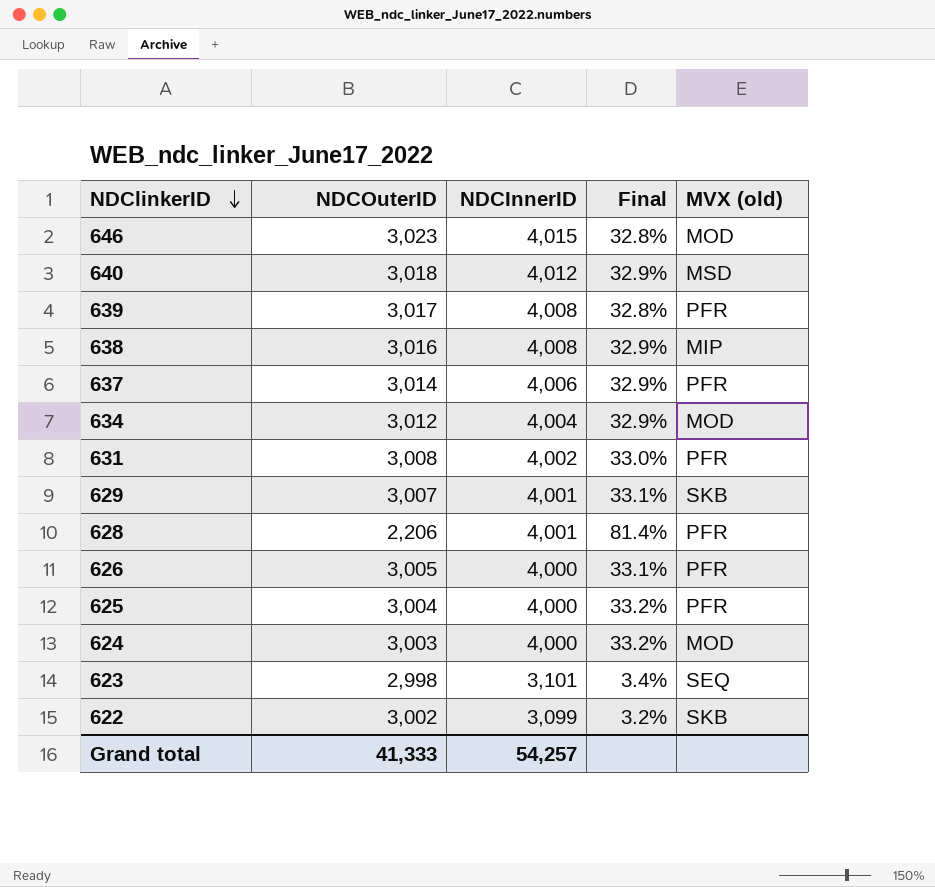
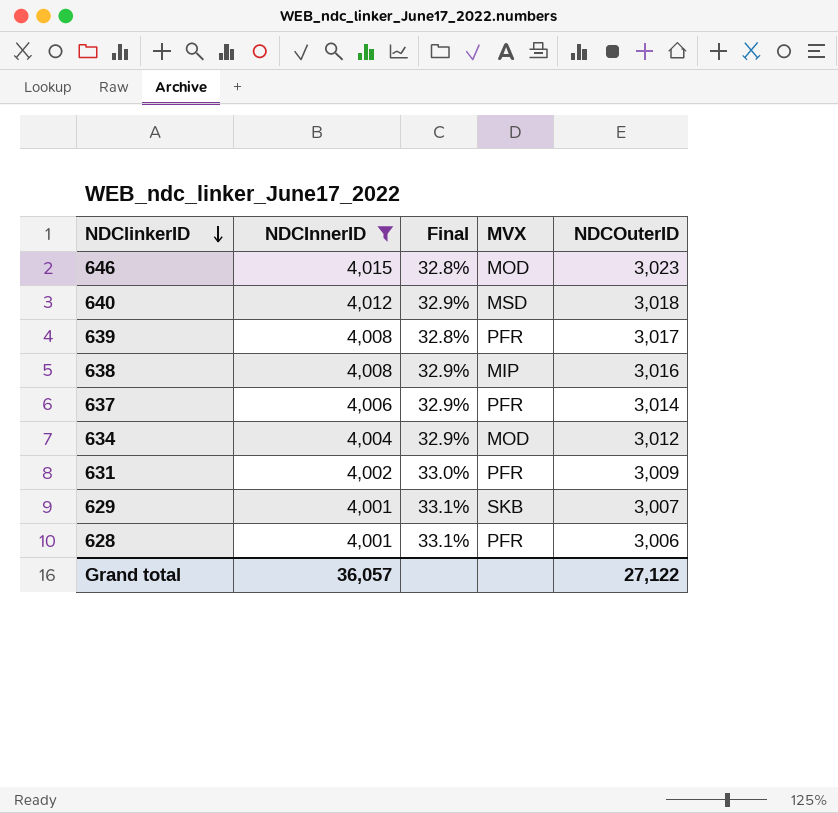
filter: none -> NDCInnerID >= 4,001
column name: MVX (old) -> MVX
column NDCOuterID | position: 2 -> 5
631 | NDCOuterID: 3,008 -> 3,009
628 | Final: 81.4% -> 33.1%
628 | NDCOuterID: 2,206 -> 3,006
Grand total | NDCInnerID: 54,257 -> 36,057
Grand total | NDCOuterID: 41,333 -> 27,122

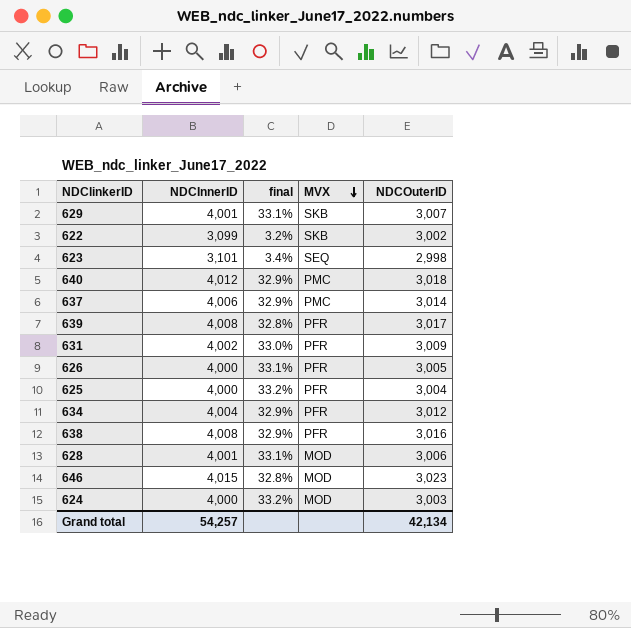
filter: NDCInnerID >= 4,001 -> none
row order: NDClinkerID descending -> MVX descending
column name: Final -> final
640 | MVX: MSD -> PMC
637 | MVX: PFR -> PMC
634 | MVX: MOD -> PFR
638 | MVX: MIP -> PFR
628 | MVX: PFR -> MOD
Grand total | NDCInnerID: 36,057 -> 54,257
Grand total | NDCOuterID: 27,122 -> 42,134

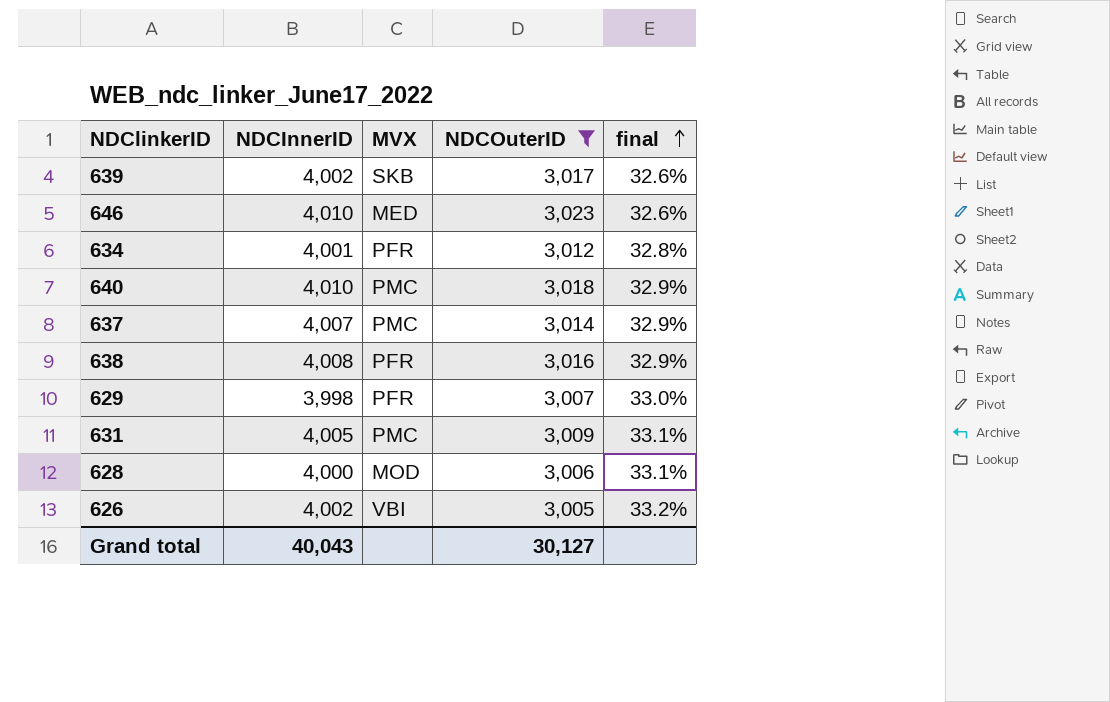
filter: none -> NDCOuterID >= 3,005
row order: MVX descending -> final ascending
column final | position: 3 -> 5
639 | NDCInnerID: 4,008 -> 4,002
639 | MVX: PFR -> SKB
639 | final: 32.8% -> 32.6%
646 | NDCInnerID: 4,015 -> 4,010
646 | MVX: MOD -> MED
646 | final: 32.8% -> 32.6%
634 | NDCInnerID: 4,004 -> 4,001
634 | final: 32.9% -> 32.8%
640 | NDCInnerID: 4,012 -> 4,010
637 | NDCInnerID: 4,006 -> 4,007
629 | NDCInnerID: 4,001 -> 3,998
629 | MVX: SKB -> PFR
629 | final: 33.1% -> 33.0%
631 | NDCInnerID: 4,002 -> 4,005
631 | MVX: PFR -> PMC
631 | final: 33.0% -> 33.1%
628 | NDCInnerID: 4,001 -> 4,000
626 | NDCInnerID: 4,000 -> 4,002
626 | MVX: PFR -> VBI
626 | final: 33.1% -> 33.2%
Grand total | NDCInnerID: 54,257 -> 40,043
Grand total | NDCOuterID: 42,134 -> 30,127

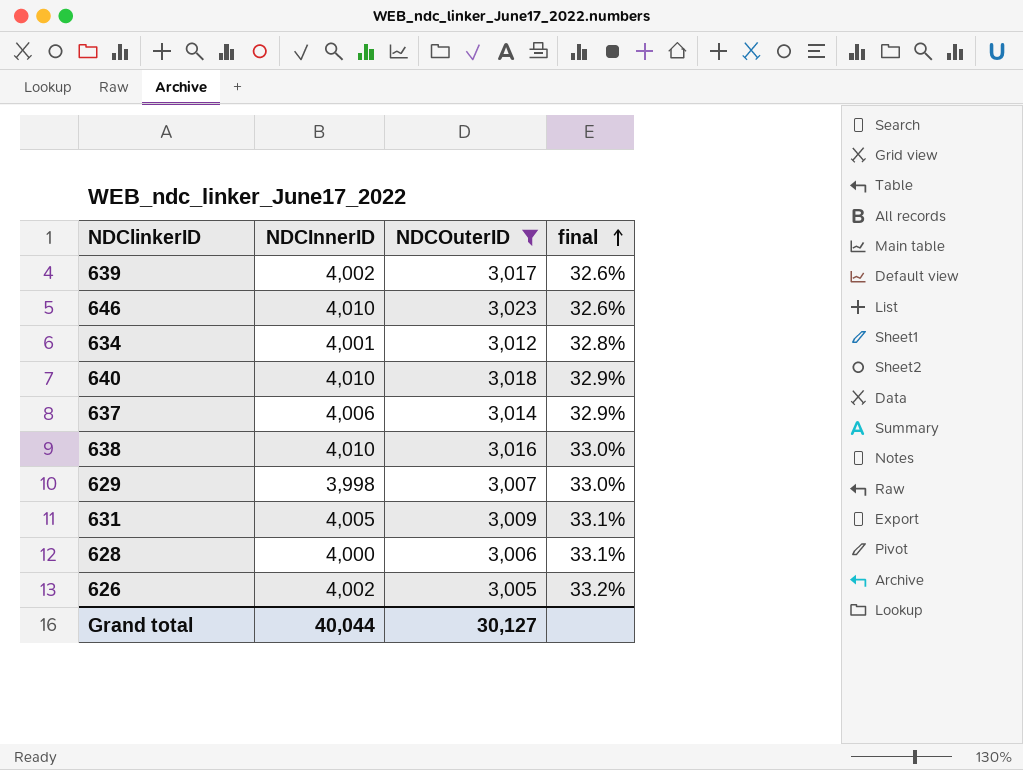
column MVX | position: 3 -> none
637 | NDCInnerID: 4,007 -> 4,006
638 | NDCInnerID: 4,008 -> 4,010
638 | final: 32.9% -> 33.0%
Grand total | NDCInnerID: 40,043 -> 40,044

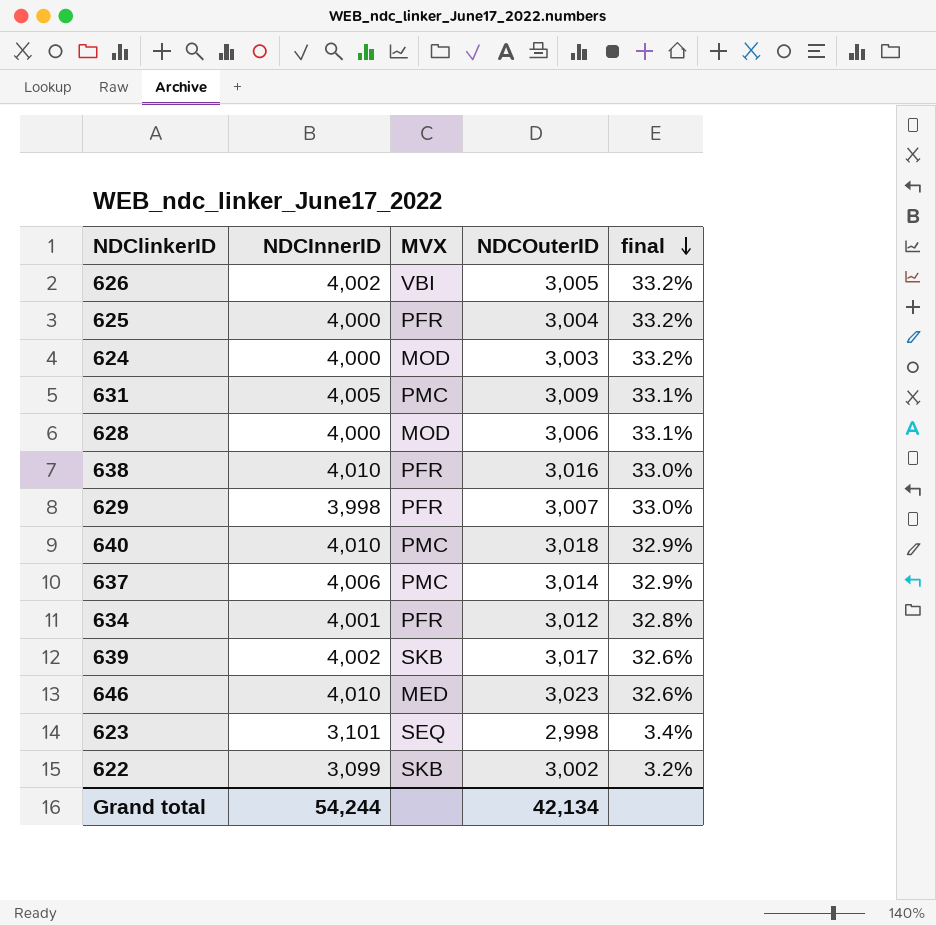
filter: NDCOuterID >= 3,005 -> none
row order: final ascending -> final descending
column MVX | position: none -> 3
Grand total | NDCInnerID: 40,044 -> 54,244
Grand total | NDCOuterID: 30,127 -> 42,134

